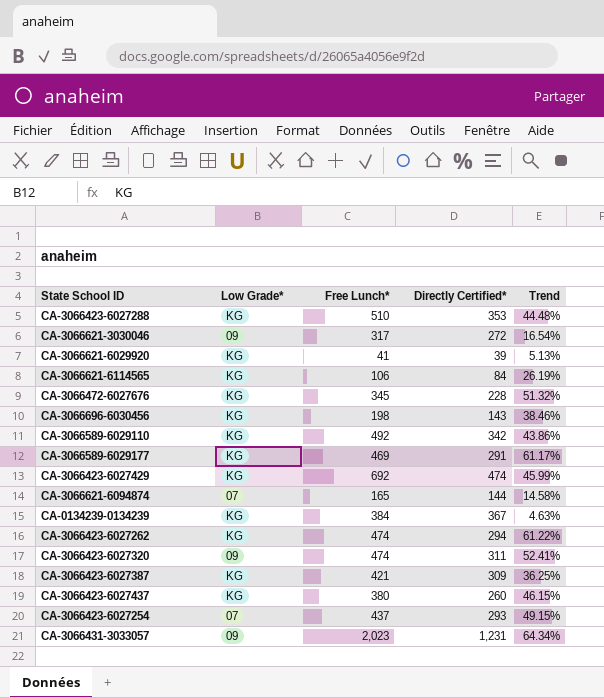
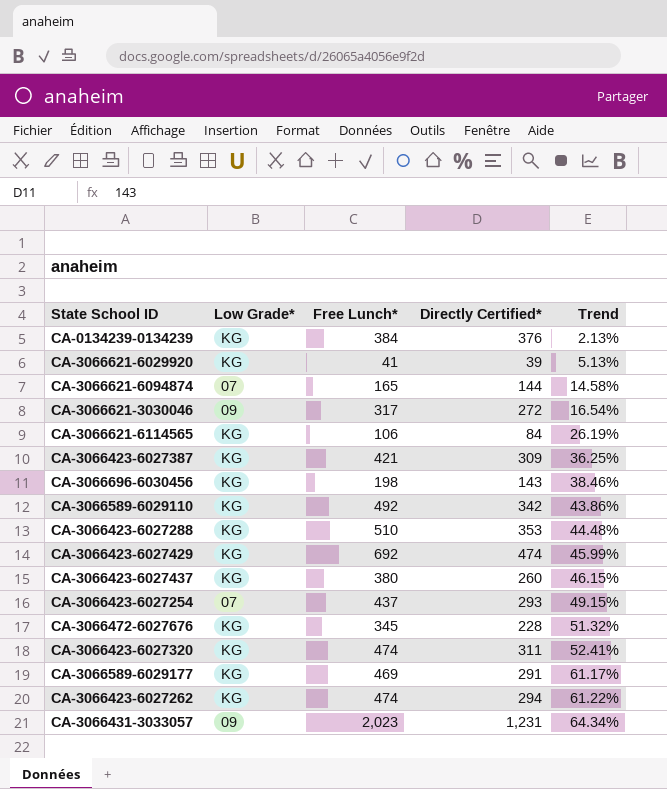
row order: none -> Trend ascending
CA-0134239-0134239 | Directly Certified*: 367 -> 376
CA-0134239-0134239 | Trend: 4.63% -> 2.13%
CA-3066423-6027320 | Low Grade*: 09 -> KG

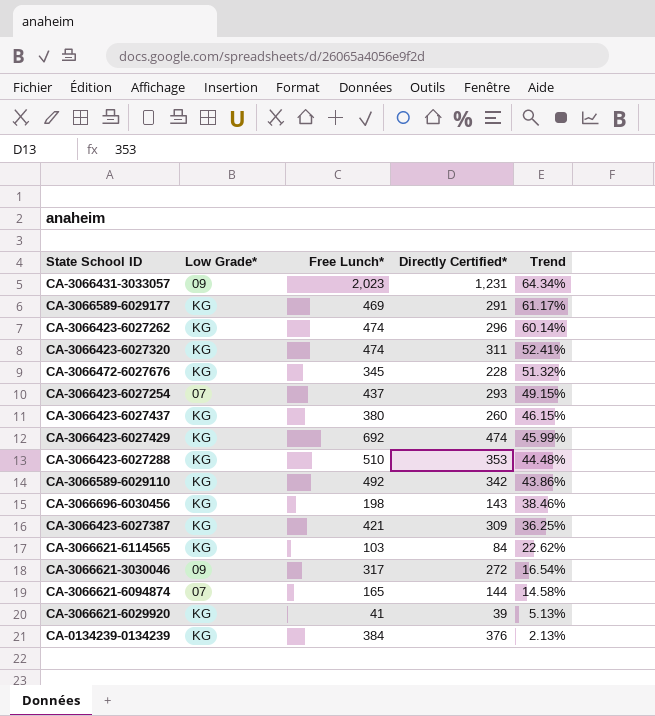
row order: Trend ascending -> Trend descending
CA-3066423-6027262 | Directly Certified*: 294 -> 296
CA-3066423-6027262 | Trend: 61.22% -> 60.14%
CA-3066621-6114565 | Free Lunch*: 106 -> 103
CA-3066621-6114565 | Trend: 26.19% -> 22.62%

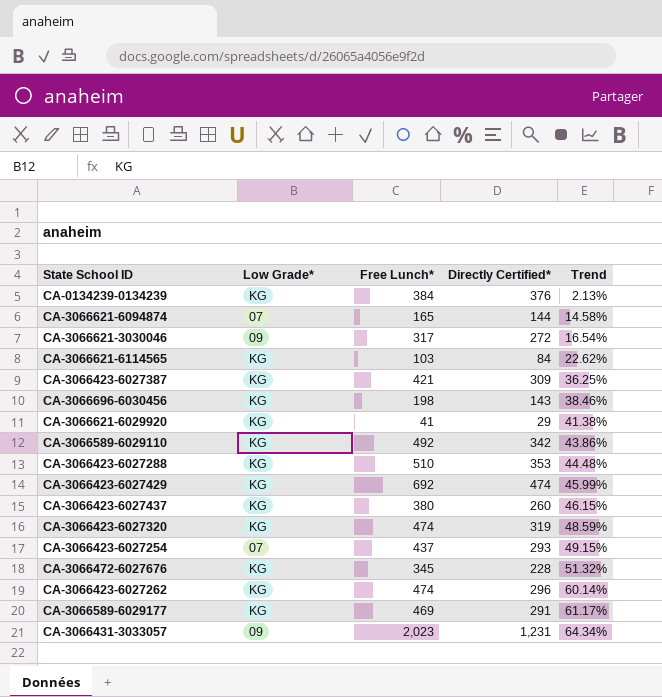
row order: Trend descending -> Trend ascending
CA-3066621-6029920 | Directly Certified*: 39 -> 29
CA-3066621-6029920 | Trend: 5.13% -> 41.38%
CA-3066423-6027320 | Directly Certified*: 311 -> 319
CA-3066423-6027320 | Trend: 52.41% -> 48.59%

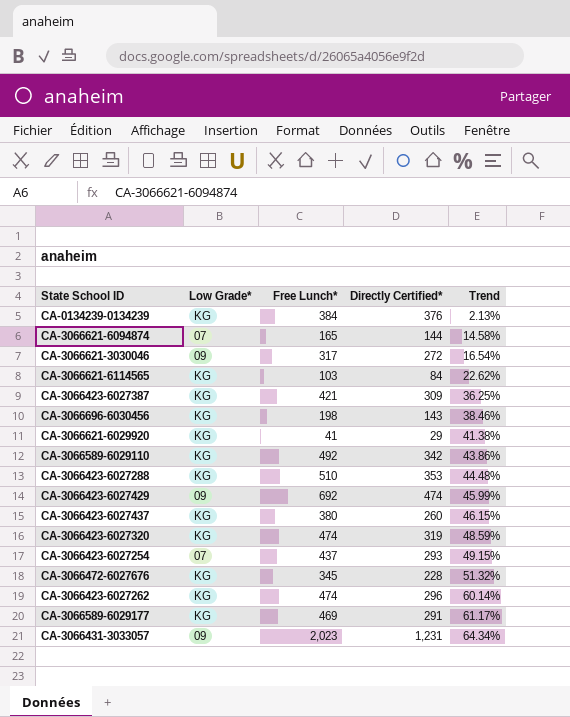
CA-3066423-6027429 | Low Grade*: KG -> 09

